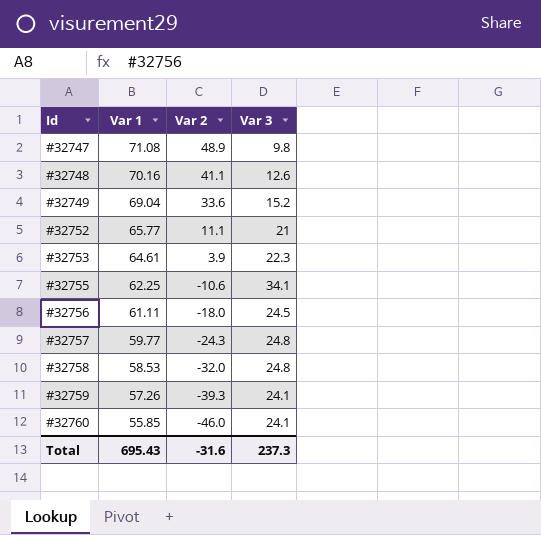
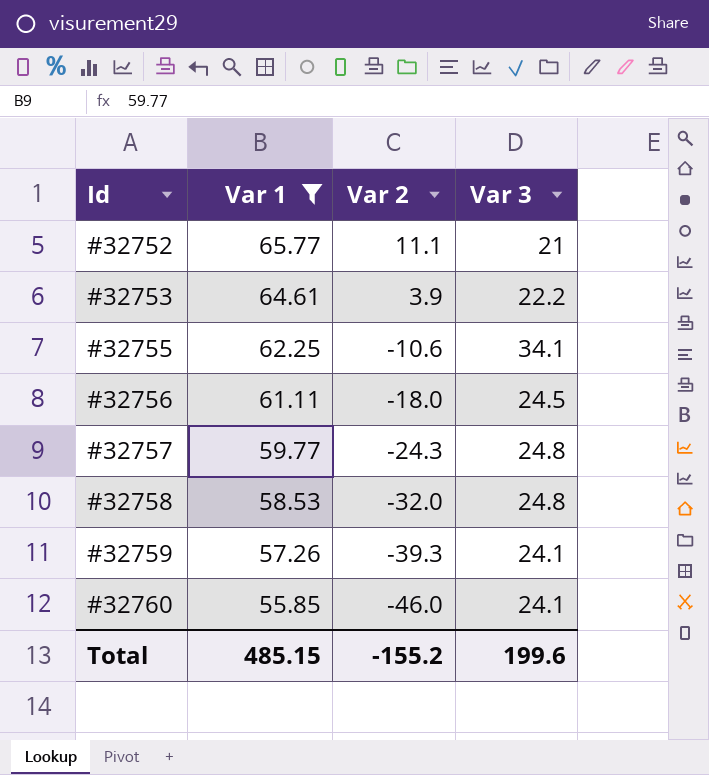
filter: none -> Var 1 <= 65.77
#32753 | Var 3: 22.3 -> 22.2
Total | Var 1: 695.43 -> 485.15
Total | Var 2: -31.6 -> -155.2
Total | Var 3: 237.3 -> 199.6

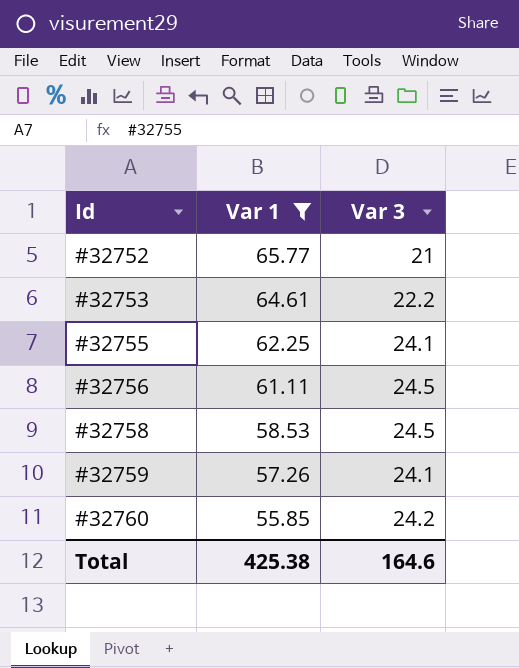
column Var 2 | position: 3 -> none
row #32757: 59.77 | -24.3 | 24.8 -> none
#32755 | Var 3: 34.1 -> 24.1
#32758 | Var 3: 24.8 -> 24.5
#32760 | Var 3: 24.1 -> 24.2
Total | Var 1: 485.15 -> 425.38
Total | Var 3: 199.6 -> 164.6

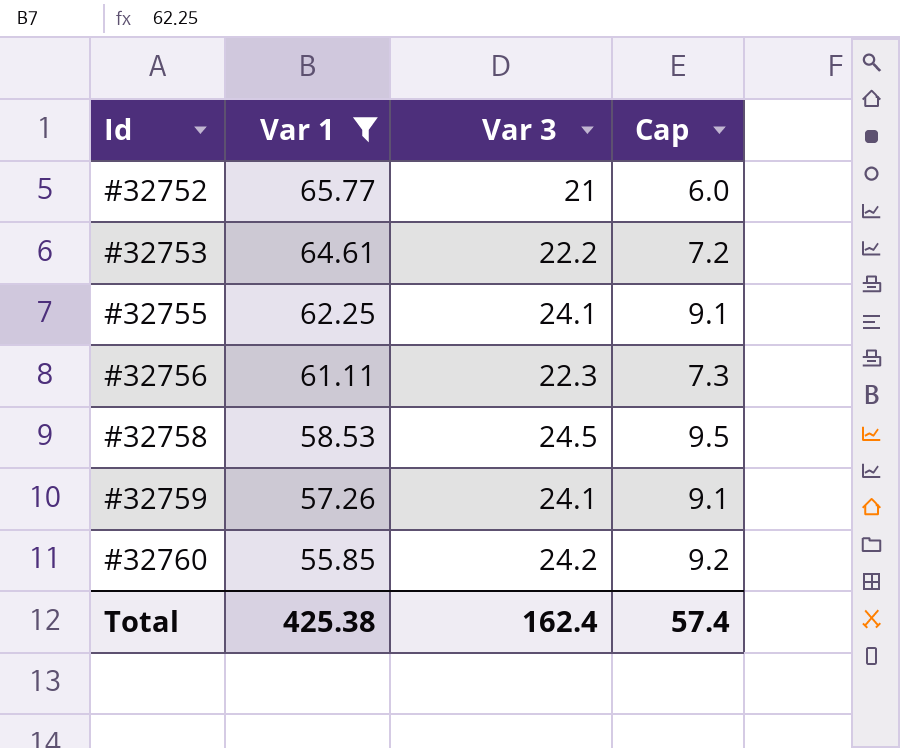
column Cap | formula: none -> [Var 3] - 15
#32756 | Var 3: 24.5 -> 22.3
Total | Var 3: 164.6 -> 162.4

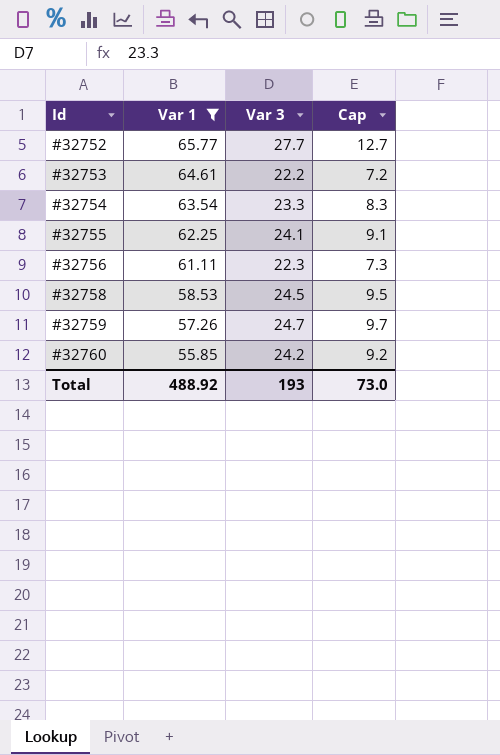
#32752 | Var 3: 21 -> 27.7
#32752 | Cap: 6.0 -> 12.7
row #32754: none -> 63.54 | 23.3 | 8.3
#32759 | Var 3: 24.1 -> 24.7
#32759 | Cap: 9.1 -> 9.7
Total | Var 1: 425.38 -> 488.92
Total | Var 3: 162.4 -> 193
Total | Cap: 57.4 -> 73.0

